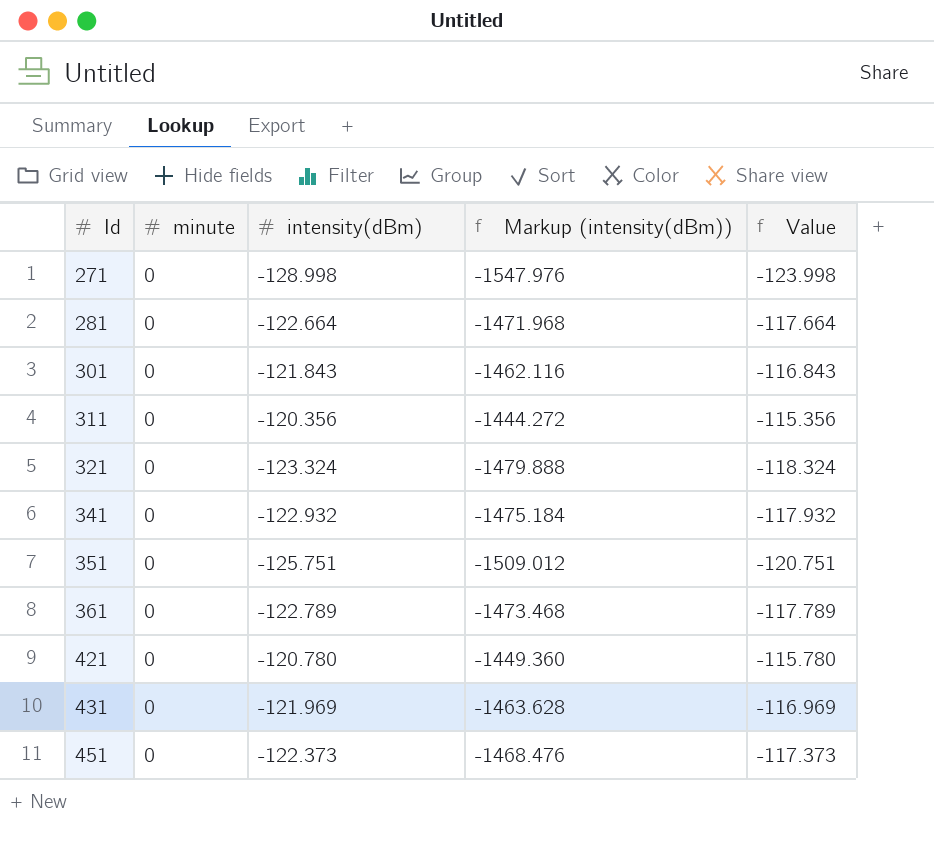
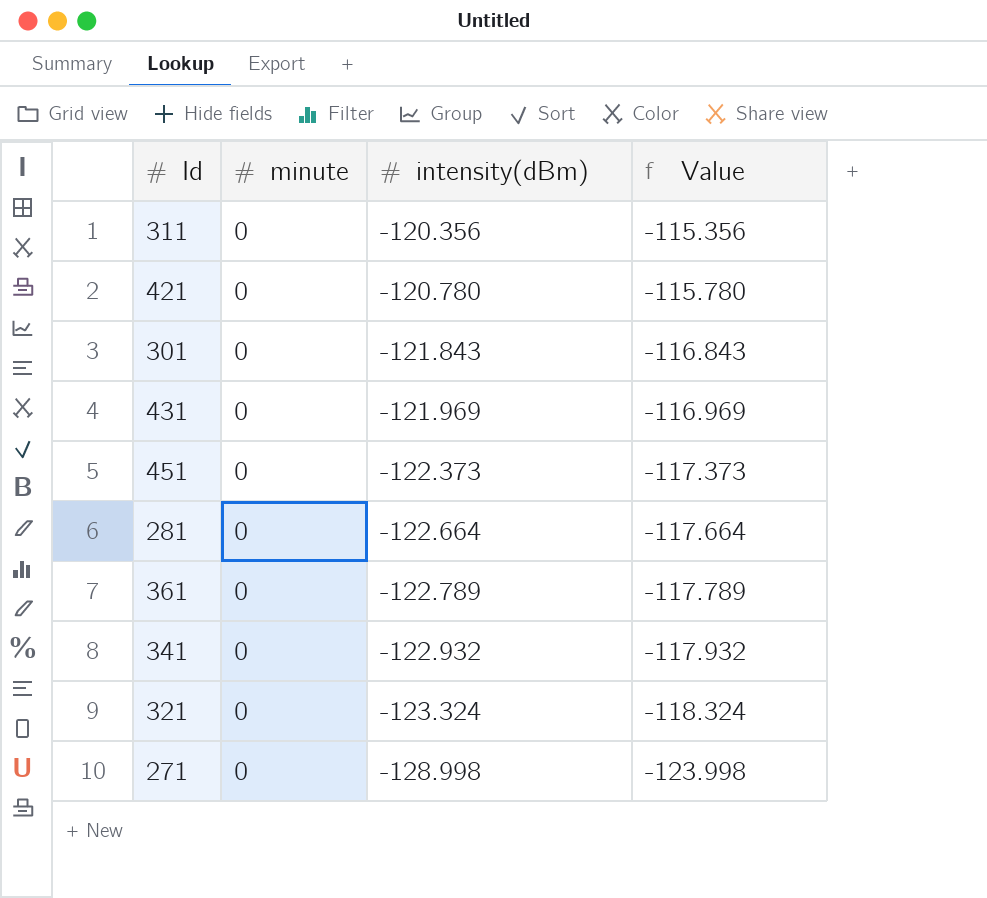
row order: Id ascending -> intensity(dBm) descending
column Markup (intensity(dBm)) | formula: [intensity(dBm)] * 12 -> none
row 351: 0 | -125.751 | -1509.012 | -120.751 -> none

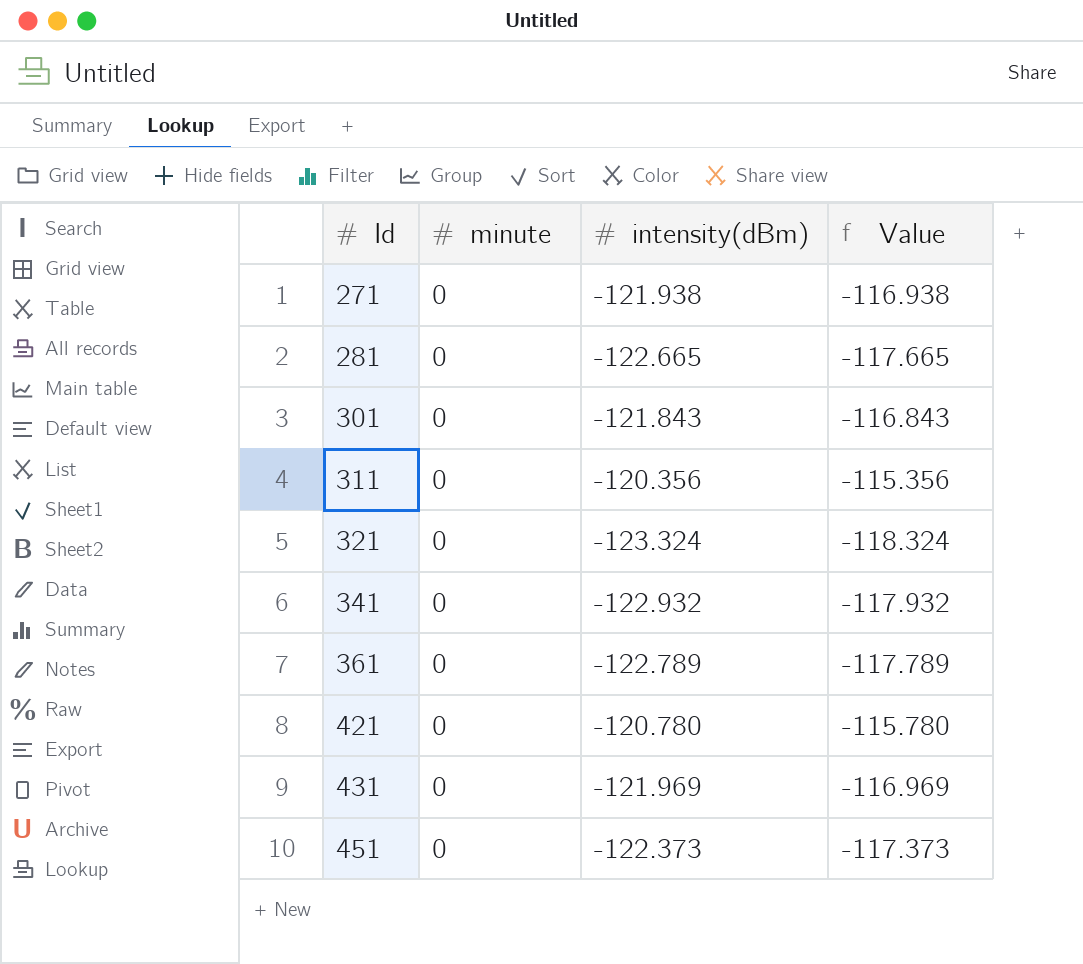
row order: intensity(dBm) descending -> Id ascending
271 | intensity(dBm): -128.998 -> -121.938
271 | Value: -123.998 -> -116.938
281 | intensity(dBm): -122.664 -> -122.665
281 | Value: -117.664 -> -117.665

